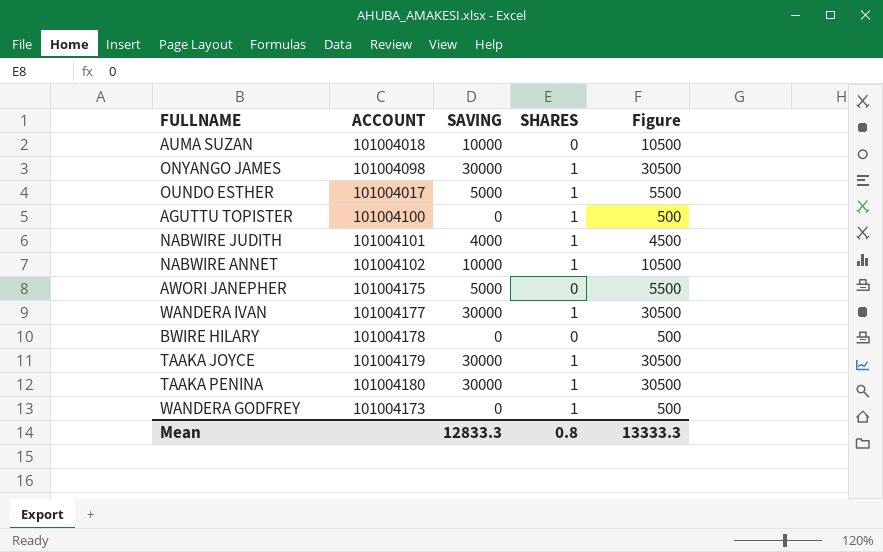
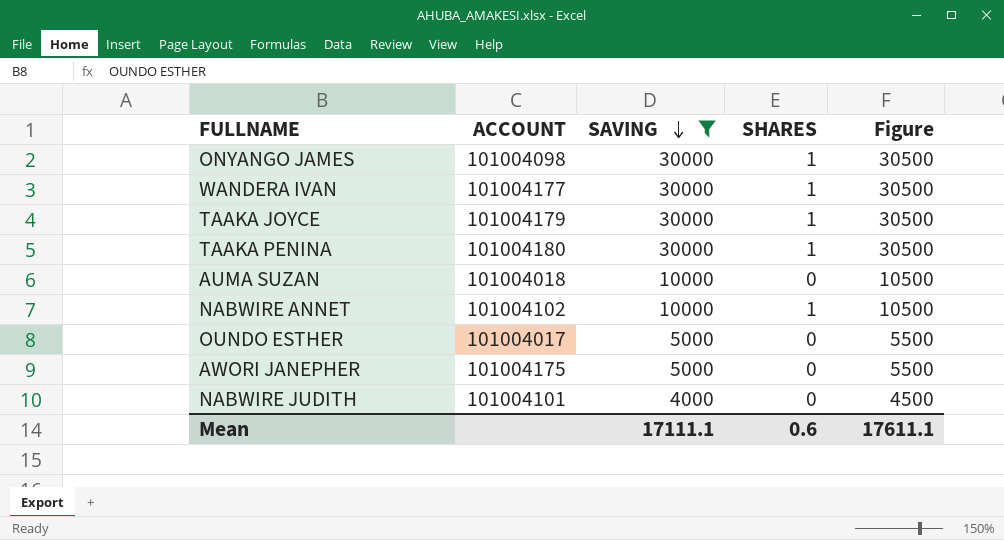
filter: none -> SAVING != 0
row order: none -> SAVING descending
OUNDO ESTHER | SHARES: 1 -> 0
NABWIRE JUDITH | SHARES: 1 -> 0
Mean | SAVING: 12833.3 -> 17111.1
Mean | SHARES: 0.8 -> 0.6
Mean | Figure: 13333.3 -> 17611.1

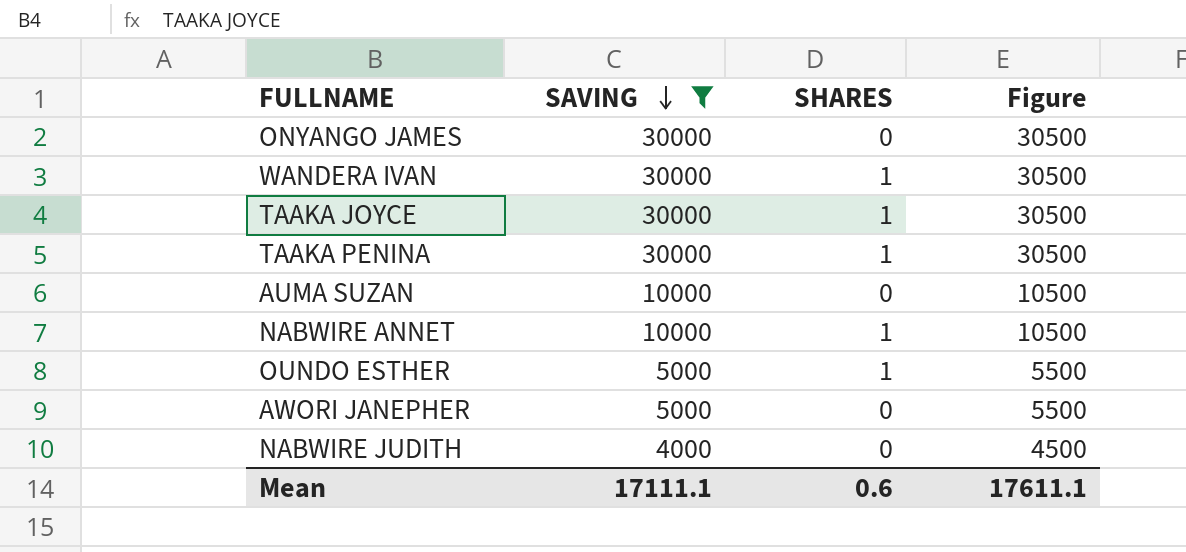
column ACCOUNT | position: 2 -> none
ONYANGO JAMES | SHARES: 1 -> 0
OUNDO ESTHER | SHARES: 0 -> 1

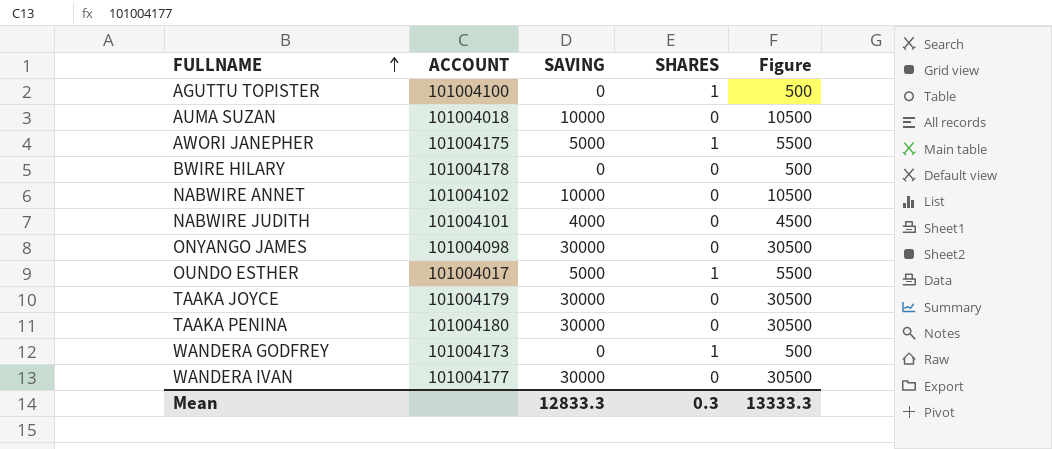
filter: SAVING != 0 -> none
row order: SAVING descending -> FULLNAME ascending
column ACCOUNT | position: none -> 2
AWORI JANEPHER | SHARES: 0 -> 1
NABWIRE ANNET | SHARES: 1 -> 0
TAAKA JOYCE | SHARES: 1 -> 0
TAAKA PENINA | SHARES: 1 -> 0
WANDERA IVAN | SHARES: 1 -> 0
Mean | SAVING: 17111.1 -> 12833.3
Mean | SHARES: 0.6 -> 0.3
Mean | Figure: 17611.1 -> 13333.3

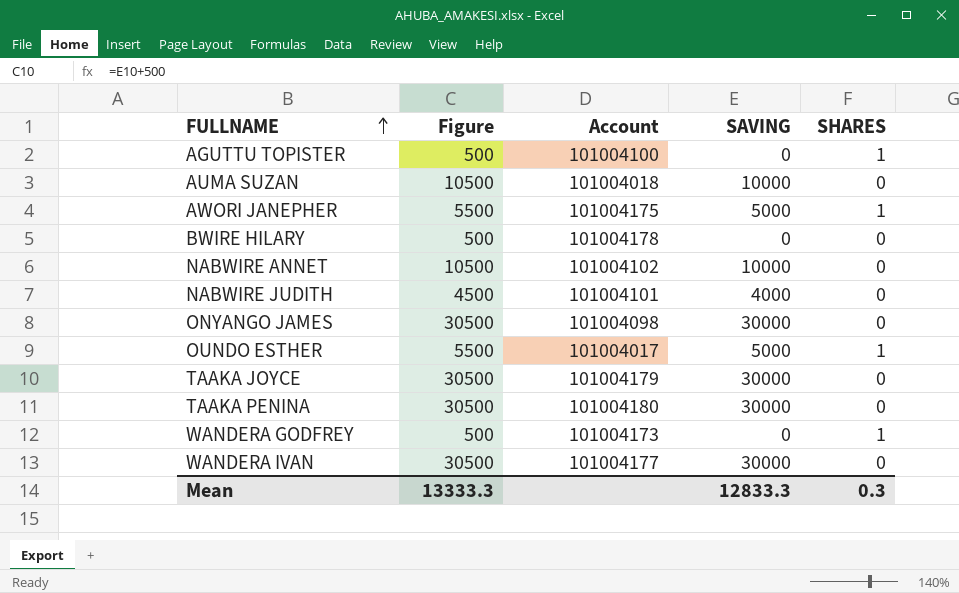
column Figure | position: 5 -> 2
column name: ACCOUNT -> Account

